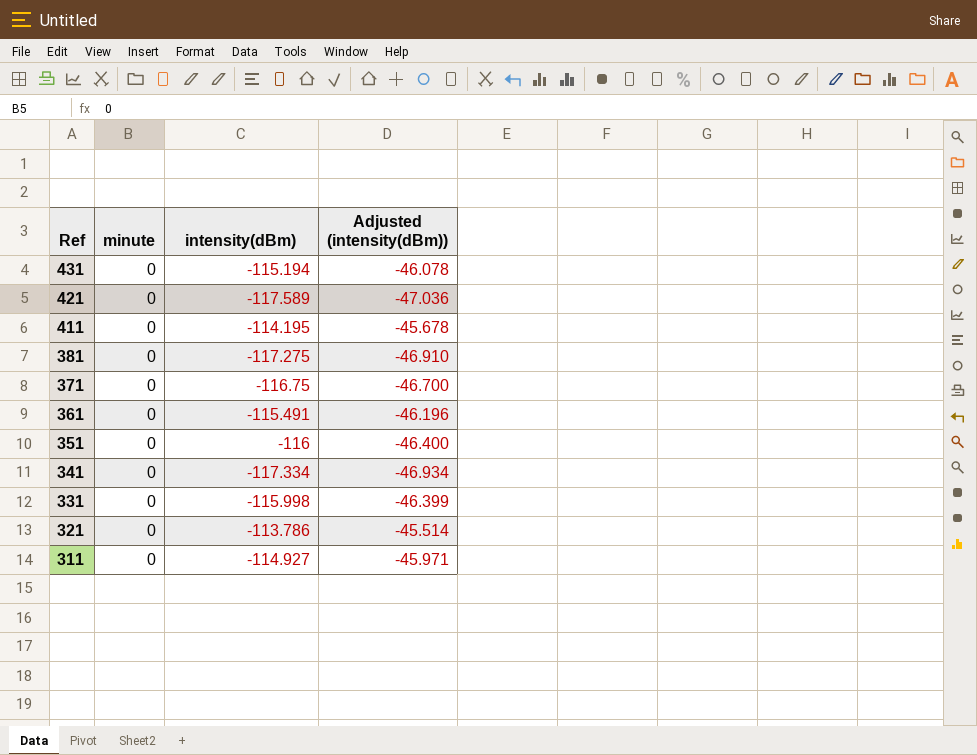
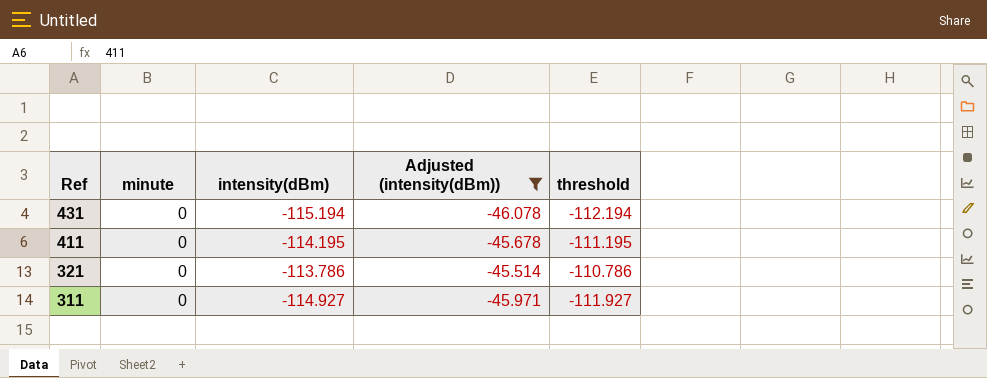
filter: none -> Adjusted (intensity(dBm)) >= -46.078
column threshold | formula: none -> [intensity(dBm)] + 3

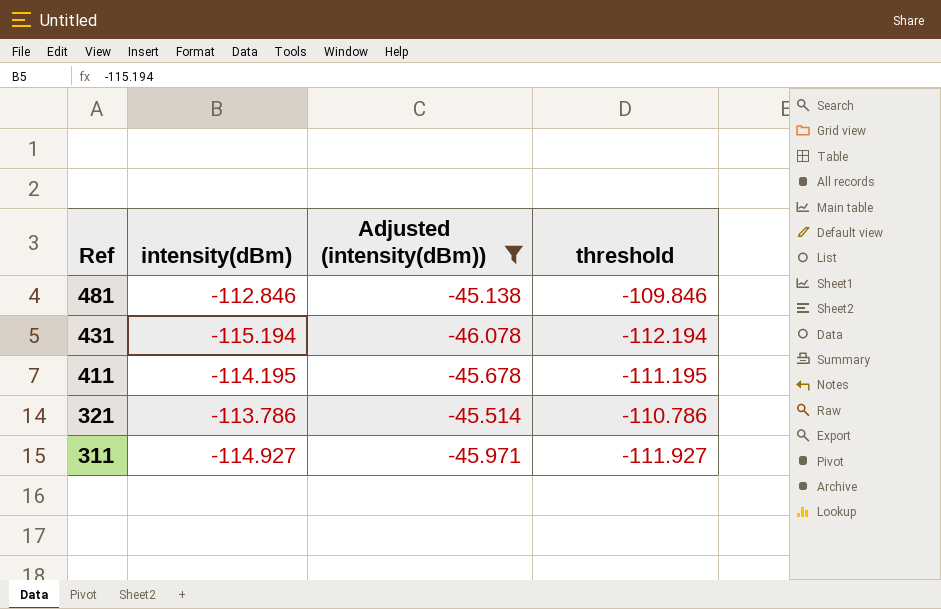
column minute | position: 2 -> none
row 481: none -> -112.846 | -45.138 | -109.846

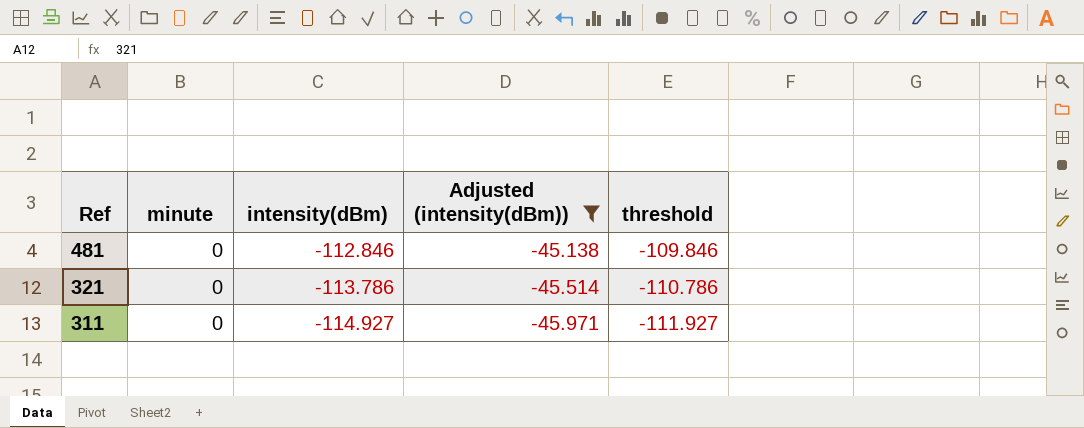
column minute | position: none -> 2
row 431: -115.194 | -46.078 | -112.194 -> none
row 411: -114.195 | -45.678 | -111.195 -> none

